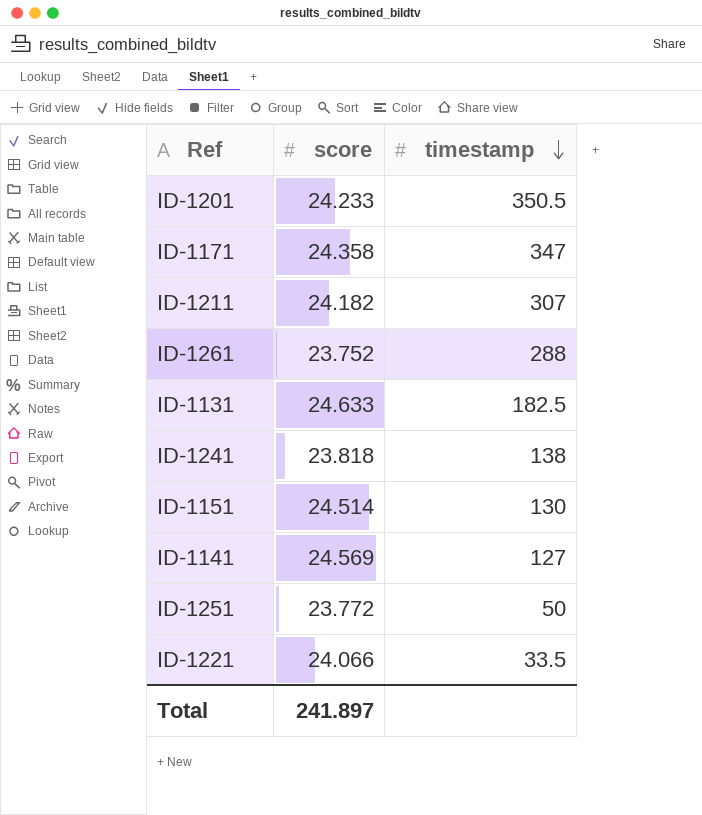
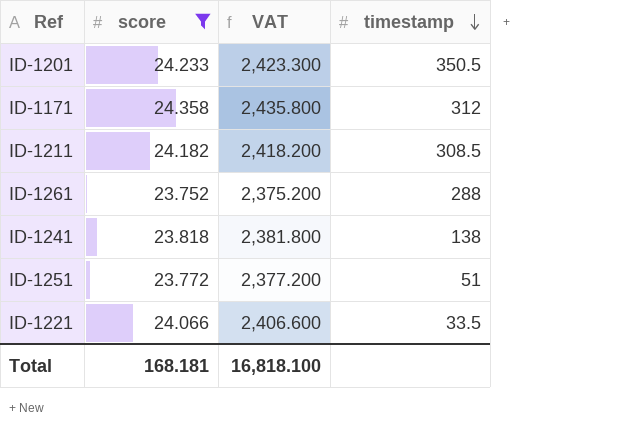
filter: none -> score <= 24.358
column VAT | formula: none -> [score] * 100
ID-1171 | timestamp: 347 -> 312
ID-1211 | timestamp: 307 -> 308.5
ID-1251 | timestamp: 50 -> 51
Total | score: 241.897 -> 168.181

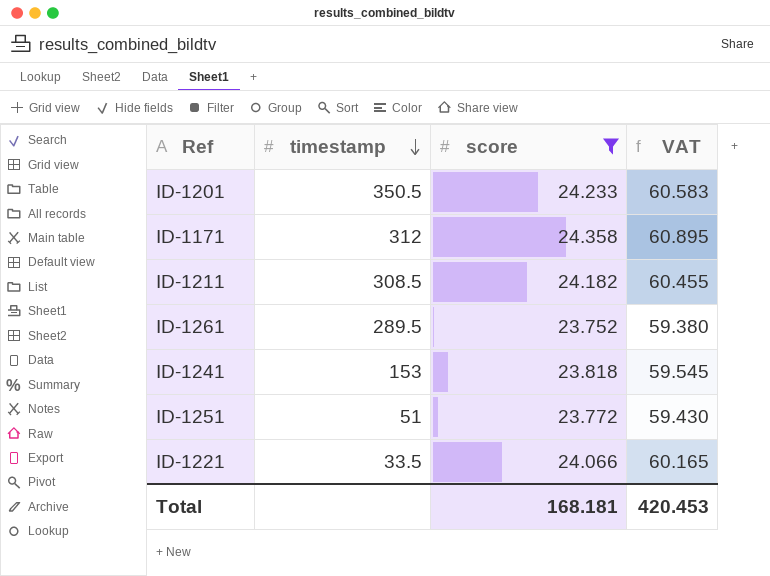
column timestamp | position: 4 -> 2
column VAT | formula: [score] * 100 -> [score] * 2.5
ID-1261 | timestamp: 288 -> 289.5
ID-1241 | timestamp: 138 -> 153
Total | VAT: 16,818.100 -> 420.453

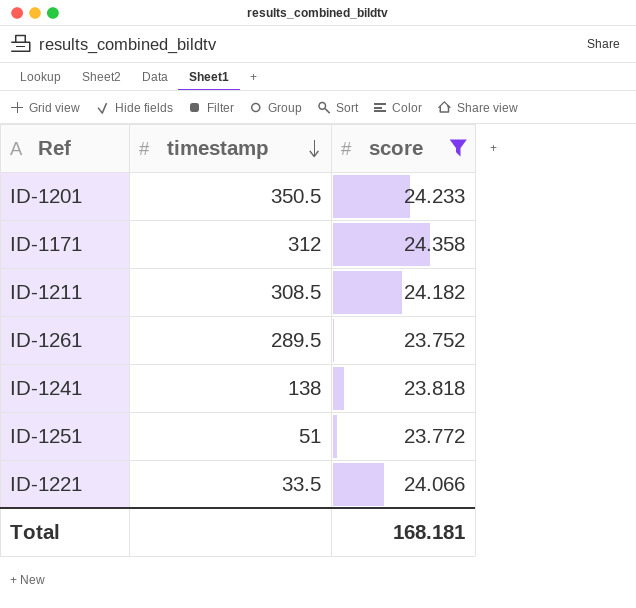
column VAT | formula: [score] * 2.5 -> none
ID-1241 | timestamp: 153 -> 138

